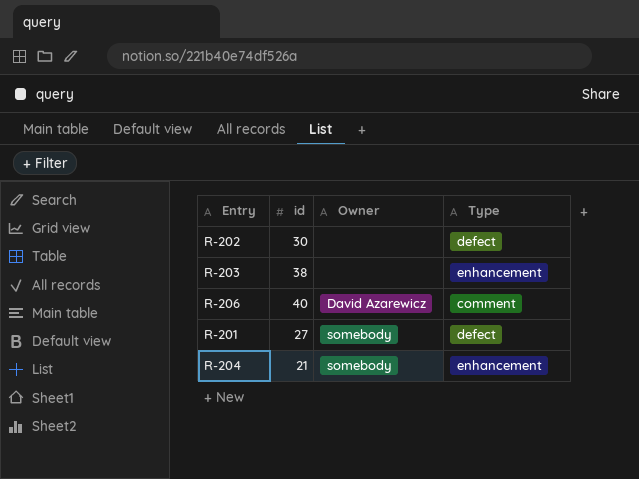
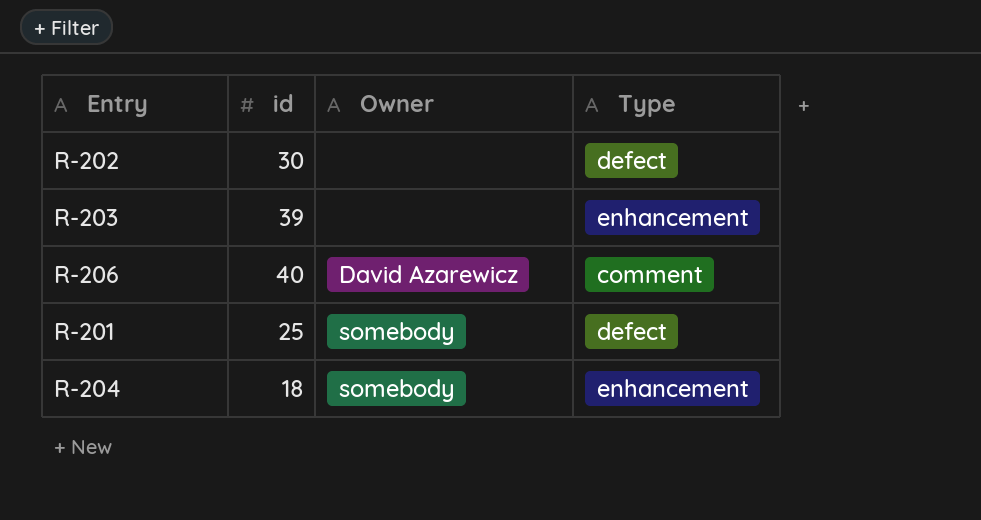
R-203 | id: 38 -> 39
R-201 | id: 27 -> 25
R-204 | id: 21 -> 18

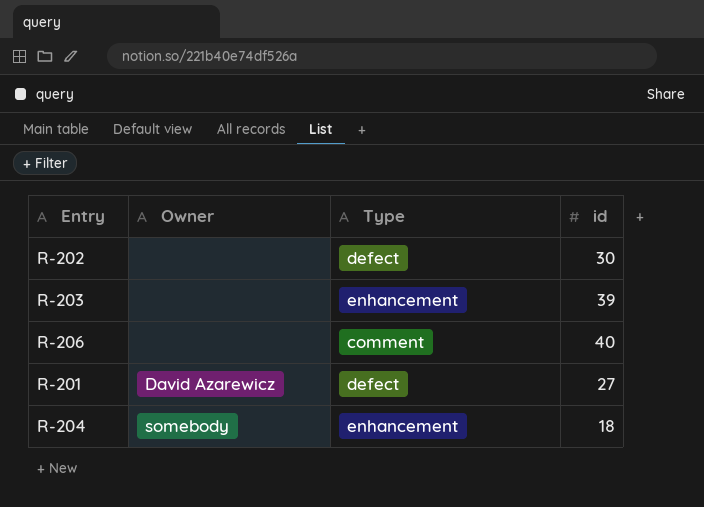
column id | position: 2 -> 4
R-206 | Owner: David Azarewicz -> none
R-201 | Owner: somebody -> David Azarewicz
R-201 | id: 25 -> 27

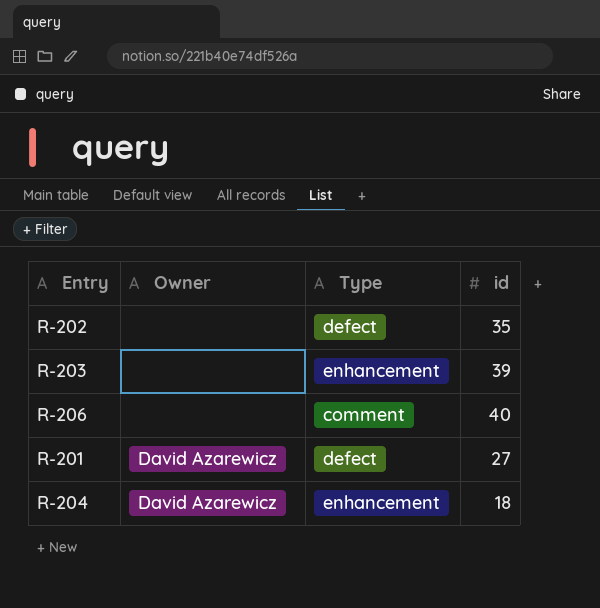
R-202 | id: 30 -> 35
R-204 | Owner: somebody -> David Azarewicz

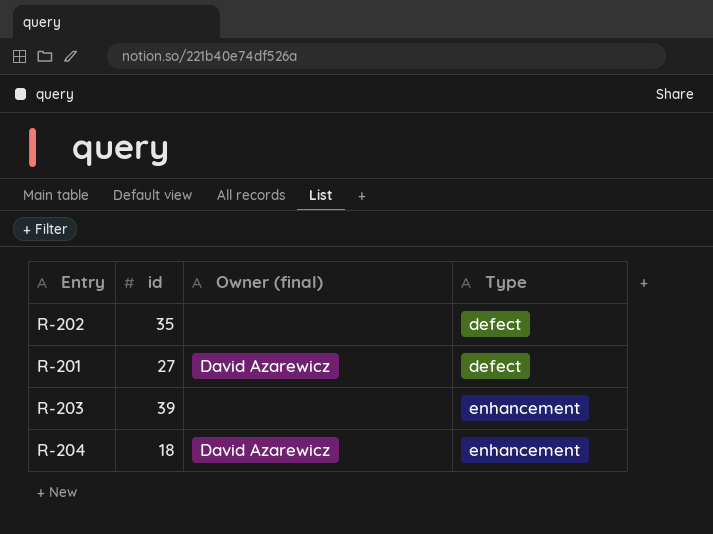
row order: none -> Type ascending
column id | position: 4 -> 2
column name: Owner -> Owner (final)
row R-206: none | comment | 40 -> none

